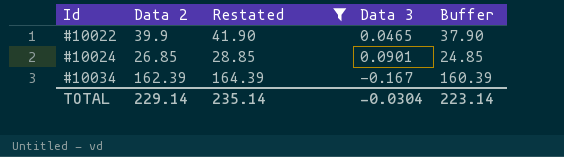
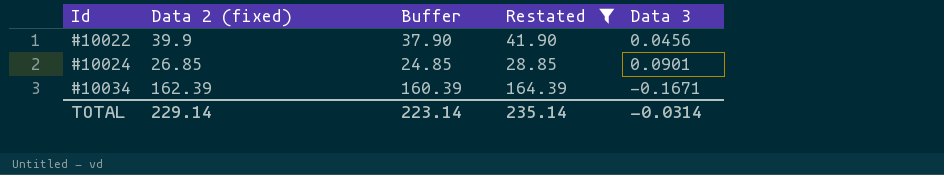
column name: Data 2 -> Data 2 (fixed)
column Buffer | position: 5 -> 3
#10022 | Data 3: 0.0465 -> 0.0456
#10034 | Data 3: -0.167 -> -0.1671
TOTAL | Data 3: -0.0304 -> -0.0314

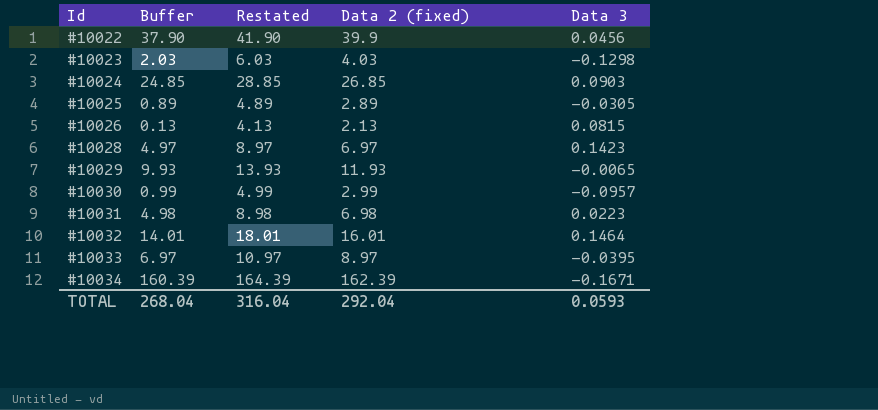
filter: Restated >= 28.85 -> none
column Data 2 (fixed) | position: 2 -> 4
#10024 | Data 3: 0.0901 -> 0.0903
TOTAL | Buffer: 223.14 -> 268.04
TOTAL | Restated: 235.14 -> 316.04
TOTAL | Data 2 (fixed): 229.14 -> 292.04
TOTAL | Data 3: -0.0314 -> 0.0593

